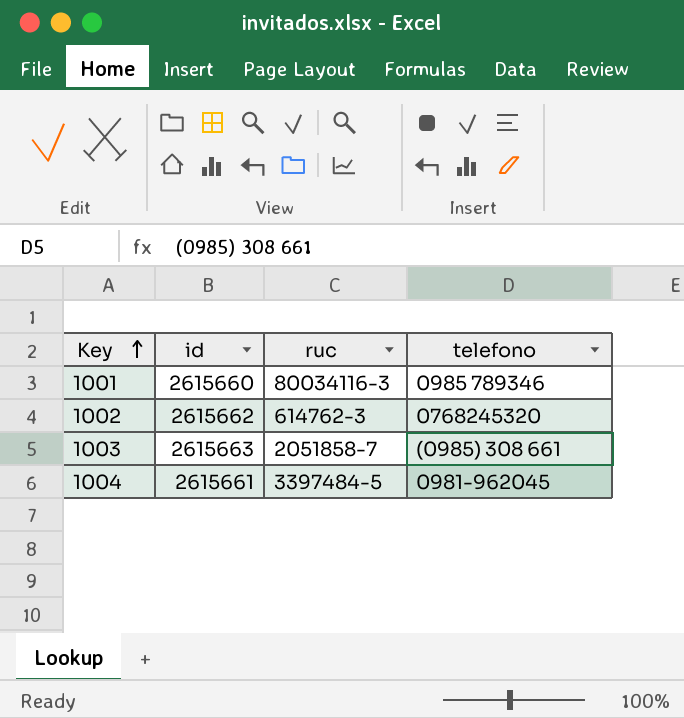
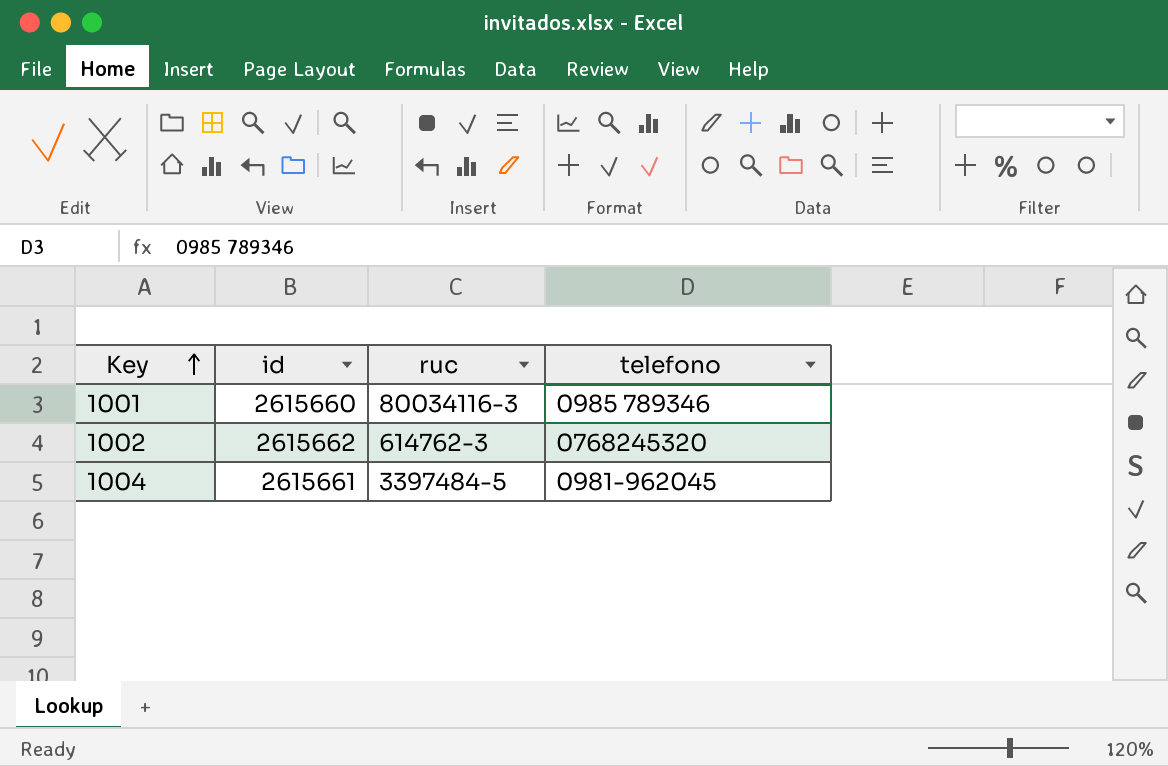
row 1003: 2615663 | 2051858-7 | (0985) 308 661 -> none

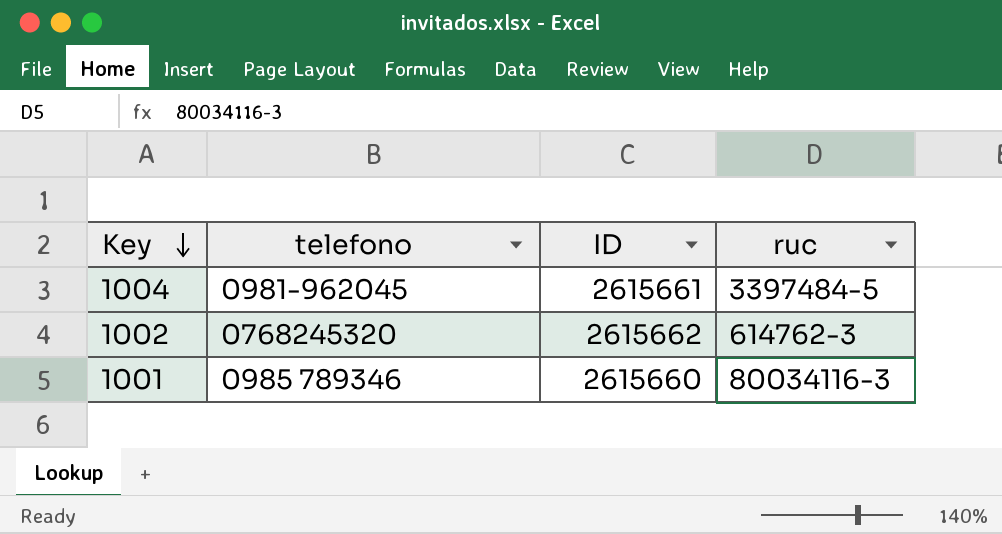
row order: Key ascending -> Key descending
column telefono | position: 4 -> 2
column name: id -> ID

